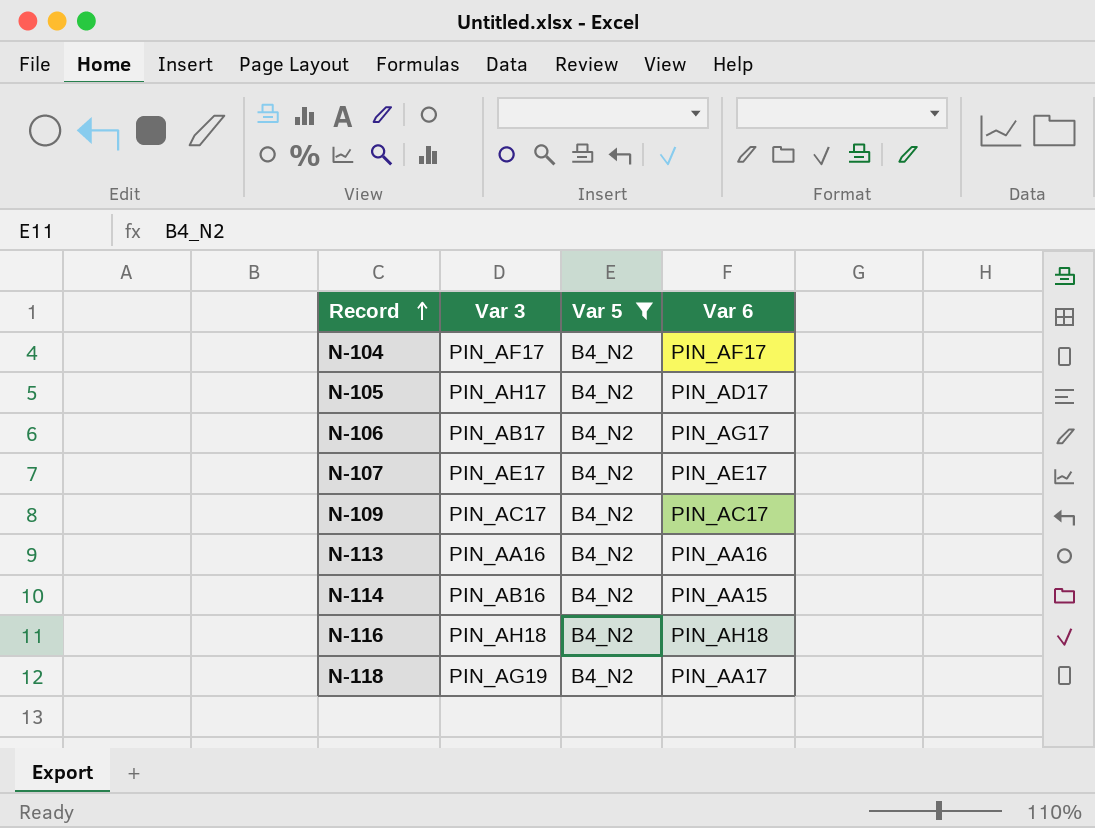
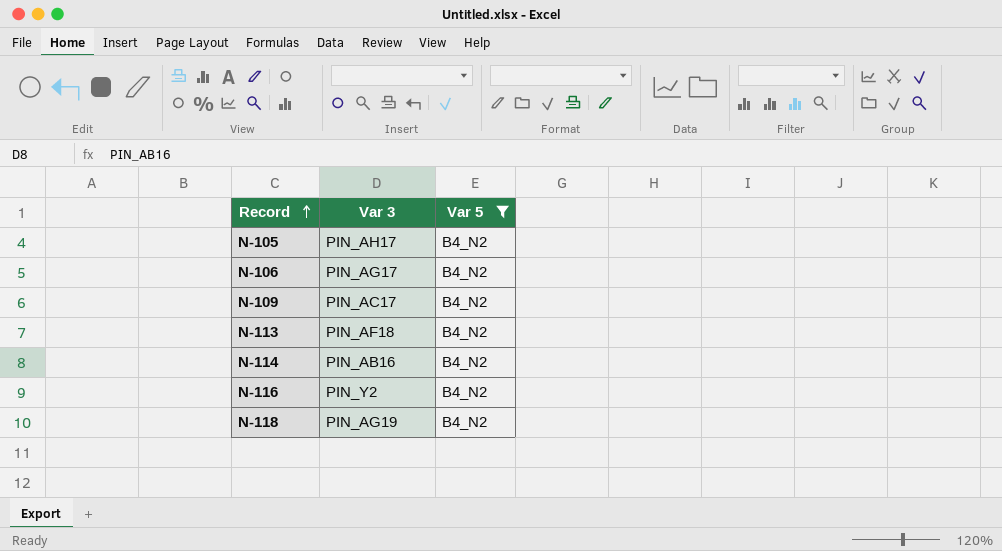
column Var 6 | position: 4 -> none
row N-104: PIN_AF17 | B4_N2 | PIN_AF17 -> none
row N-107: PIN_AE17 | B4_N2 | PIN_AE17 -> none
N-106 | Var 3: PIN_AB17 -> PIN_AG17
N-113 | Var 3: PIN_AA16 -> PIN_AF18
N-116 | Var 3: PIN_AH18 -> PIN_Y2

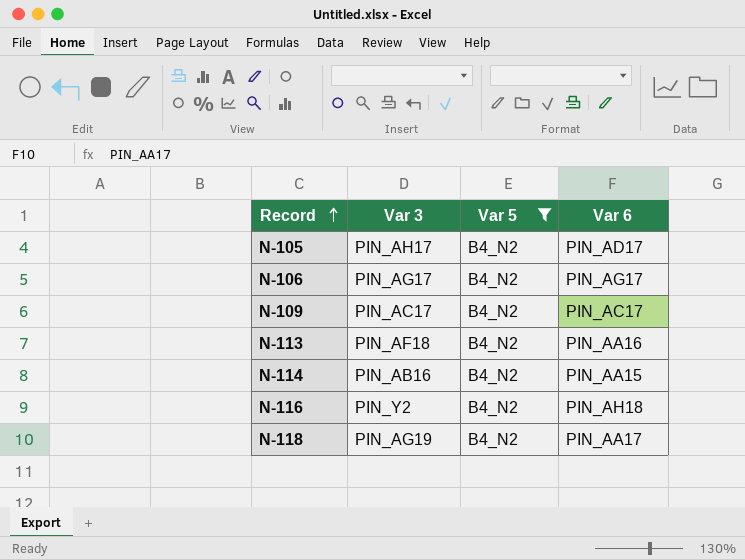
column Var 6 | position: none -> 4

